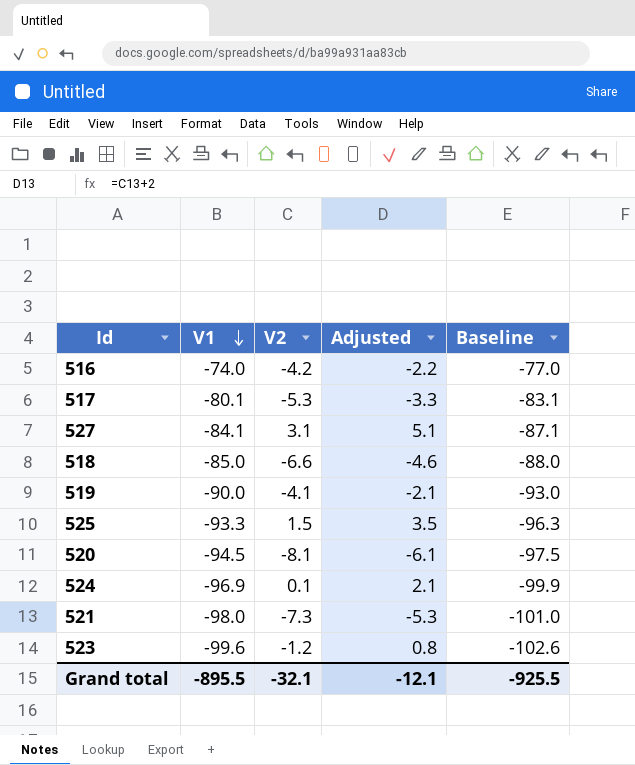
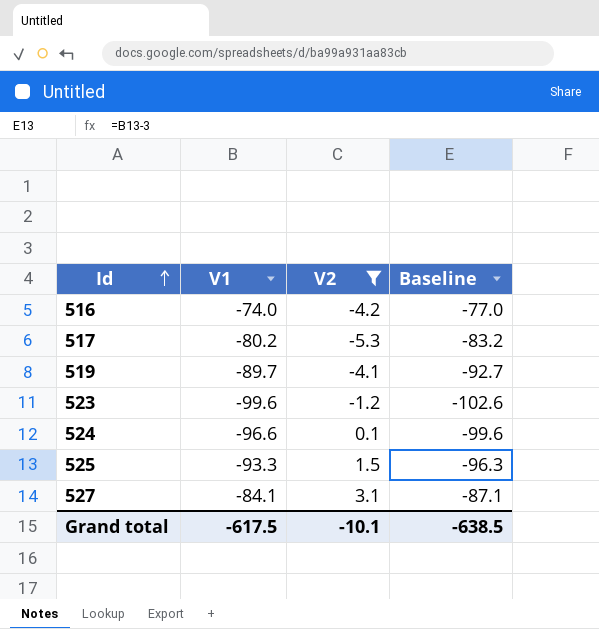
filter: none -> V2 >= -5.3
row order: V1 descending -> Id ascending
column Adjusted | formula: [V2] + 2 -> none
517 | V1: -80.1 -> -80.2
517 | Baseline: -83.1 -> -83.2
519 | V1: -90.0 -> -89.7
519 | Baseline: -93.0 -> -92.7
524 | V1: -96.9 -> -96.6
524 | Baseline: -99.9 -> -99.6
Grand total | V1: -895.5 -> -617.5
Grand total | V2: -32.1 -> -10.1
Grand total | Baseline: -925.5 -> -638.5

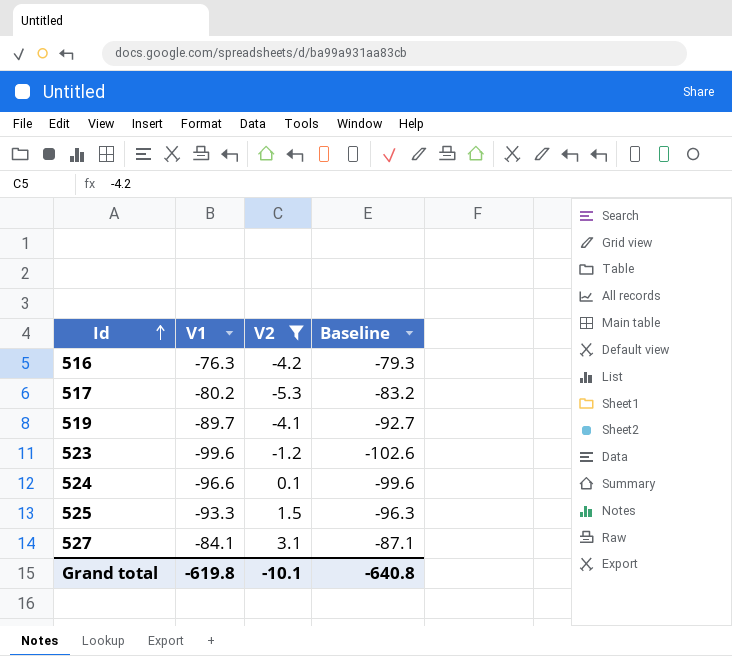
516 | V1: -74.0 -> -76.3
516 | Baseline: -77.0 -> -79.3
Grand total | V1: -617.5 -> -619.8
Grand total | Baseline: -638.5 -> -640.8

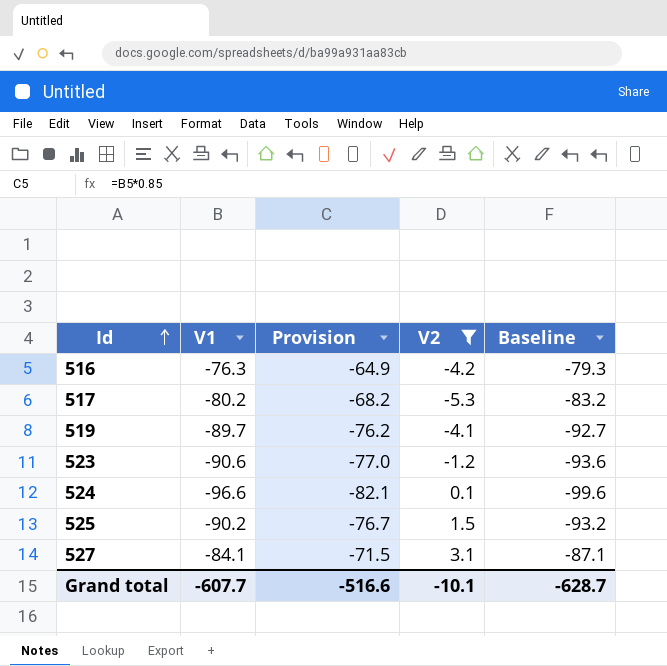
column Provision | formula: none -> [V1] * 0.85
523 | V1: -99.6 -> -90.6
523 | Baseline: -102.6 -> -93.6
525 | V1: -93.3 -> -90.2
525 | Baseline: -96.3 -> -93.2
Grand total | V1: -619.8 -> -607.7
Grand total | Baseline: -640.8 -> -628.7

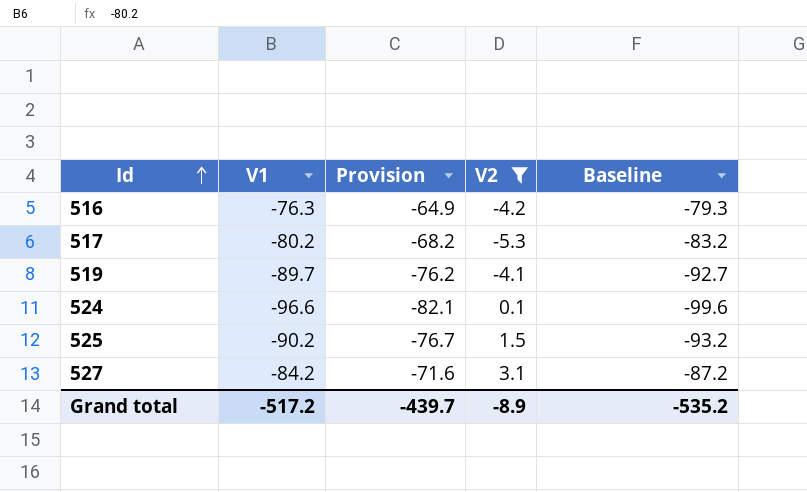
row 523: -90.6 | -77.0 | -1.2 | -93.6 -> none
527 | V1: -84.1 -> -84.2
527 | Provision: -71.5 -> -71.6
527 | Baseline: -87.1 -> -87.2
Grand total | V1: -607.7 -> -517.2
Grand total | Provision: -516.6 -> -439.7
Grand total | V2: -10.1 -> -8.9
Grand total | Baseline: -628.7 -> -535.2

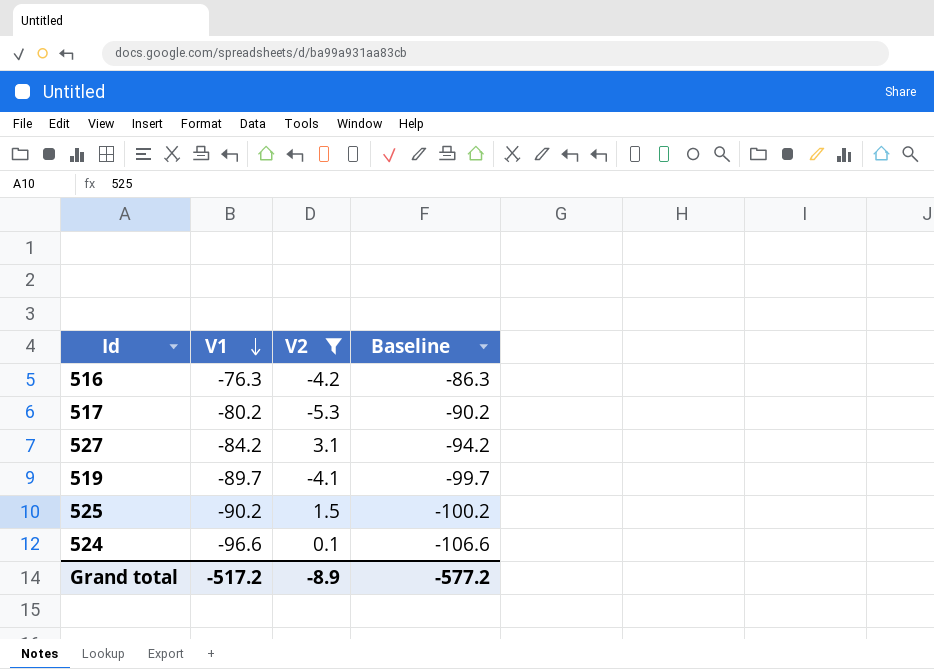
row order: Id ascending -> V1 descending
column Provision | formula: [V1] * 0.85 -> none
column Baseline | formula: [V1] - 3 -> [V1] - 10
Grand total | Baseline: -535.2 -> -577.2

